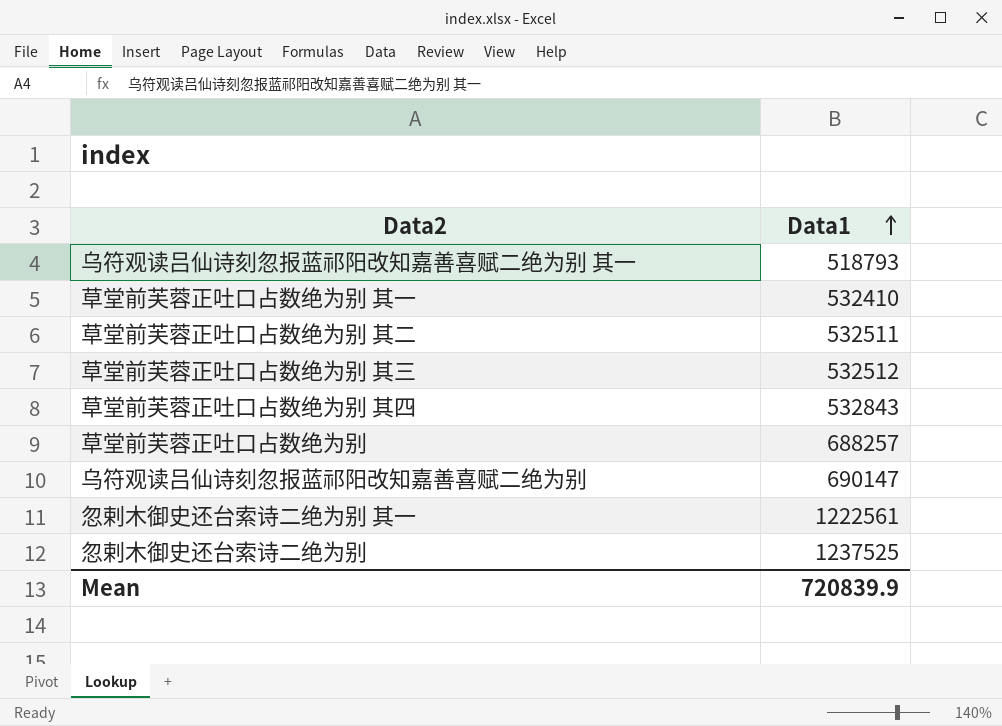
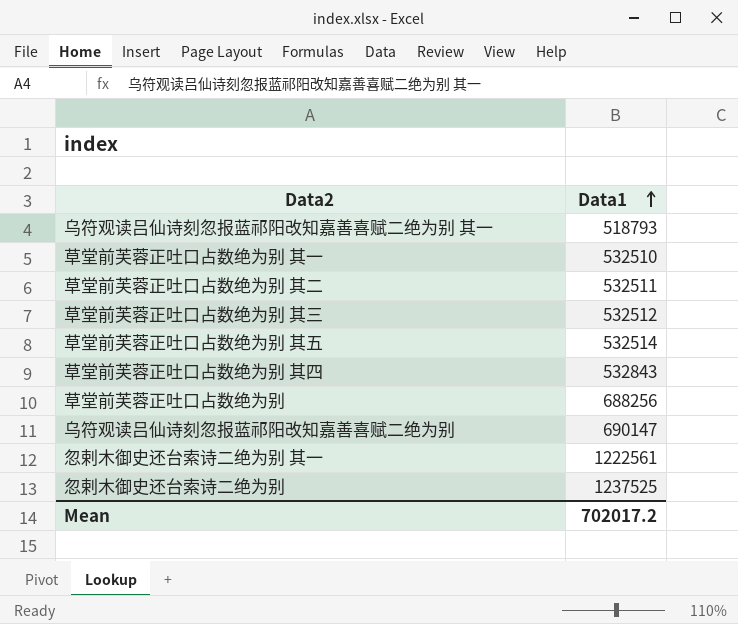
草堂前芙蓉正吐口占数绝为别 其一 | Data1: 532410 -> 532510
row 草堂前芙蓉正吐口占数绝为别 其五: none -> 532514
草堂前芙蓉正吐口占数绝为别 | Data1: 688257 -> 688256
Mean | Data1: 720839.9 -> 702017.2

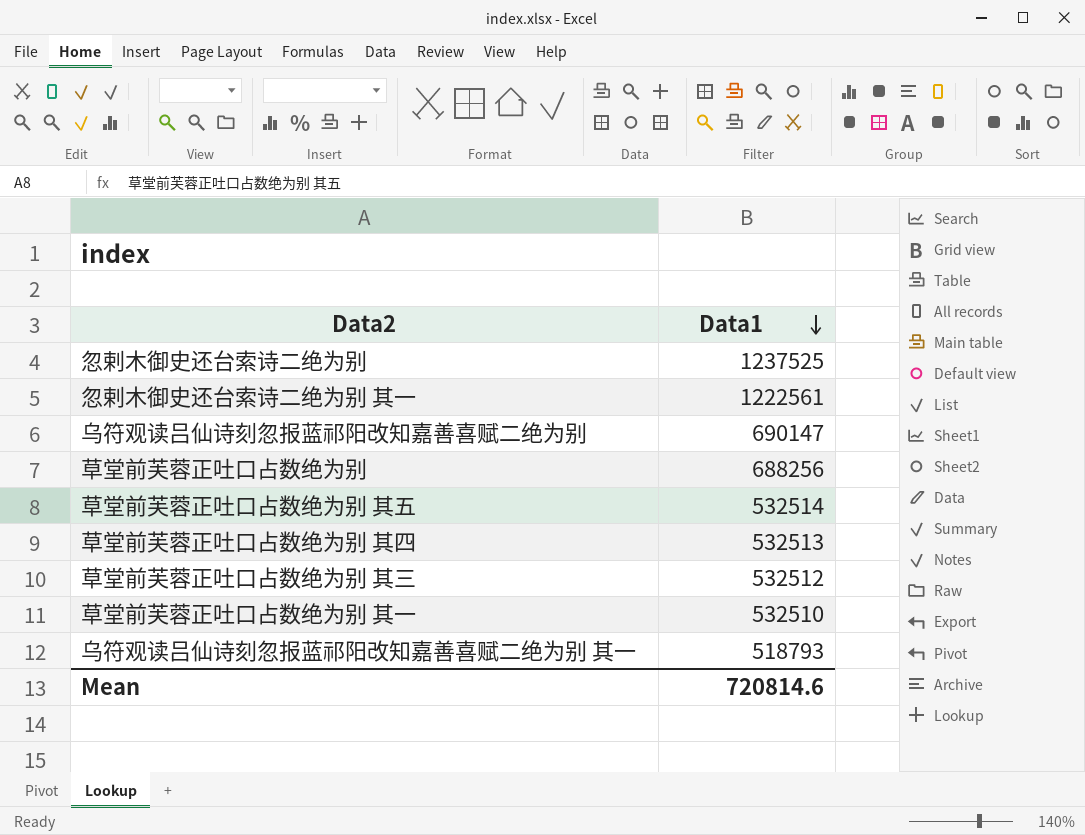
row order: Data1 ascending -> Data1 descending
row 草堂前芙蓉正吐口占数绝为别 其二: 532511 -> none
草堂前芙蓉正吐口占数绝为别 其四 | Data1: 532843 -> 532513
Mean | Data1: 702017.2 -> 720814.6

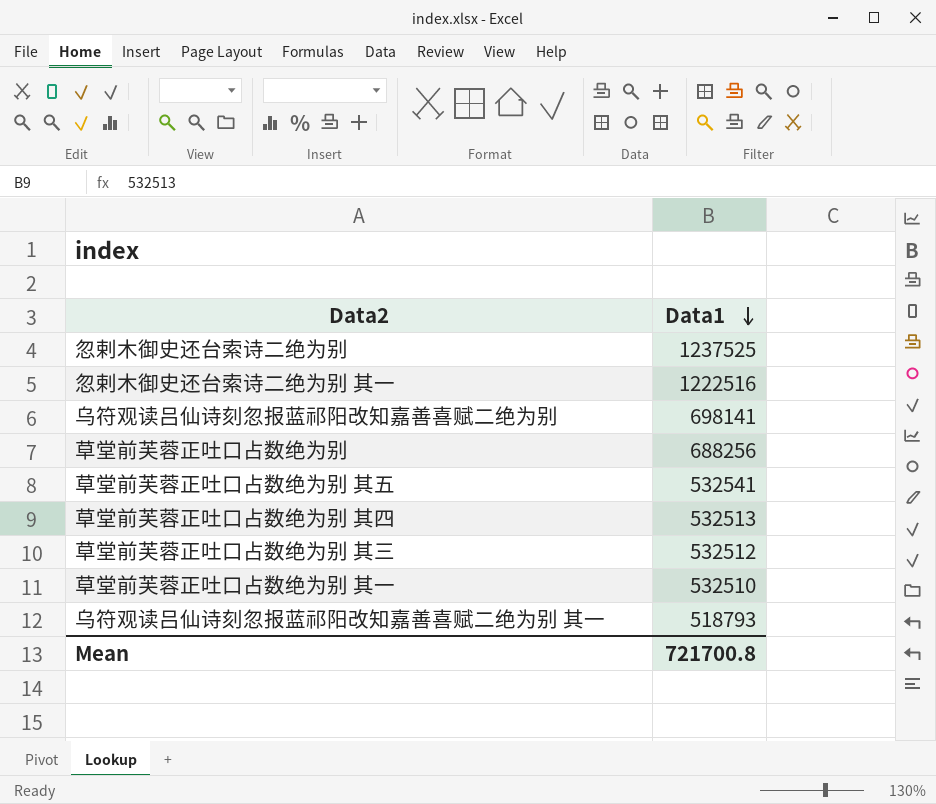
忽剌木御史还台索诗二绝为别 其一 | Data1: 1222561 -> 1222516
乌符观读吕仙诗刻忽报蓝祁阳改知嘉善喜赋二绝为别 | Data1: 690147 -> 698141
草堂前芙蓉正吐口占数绝为别 其五 | Data1: 532514 -> 532541
Mean | Data1: 720814.6 -> 721700.8

